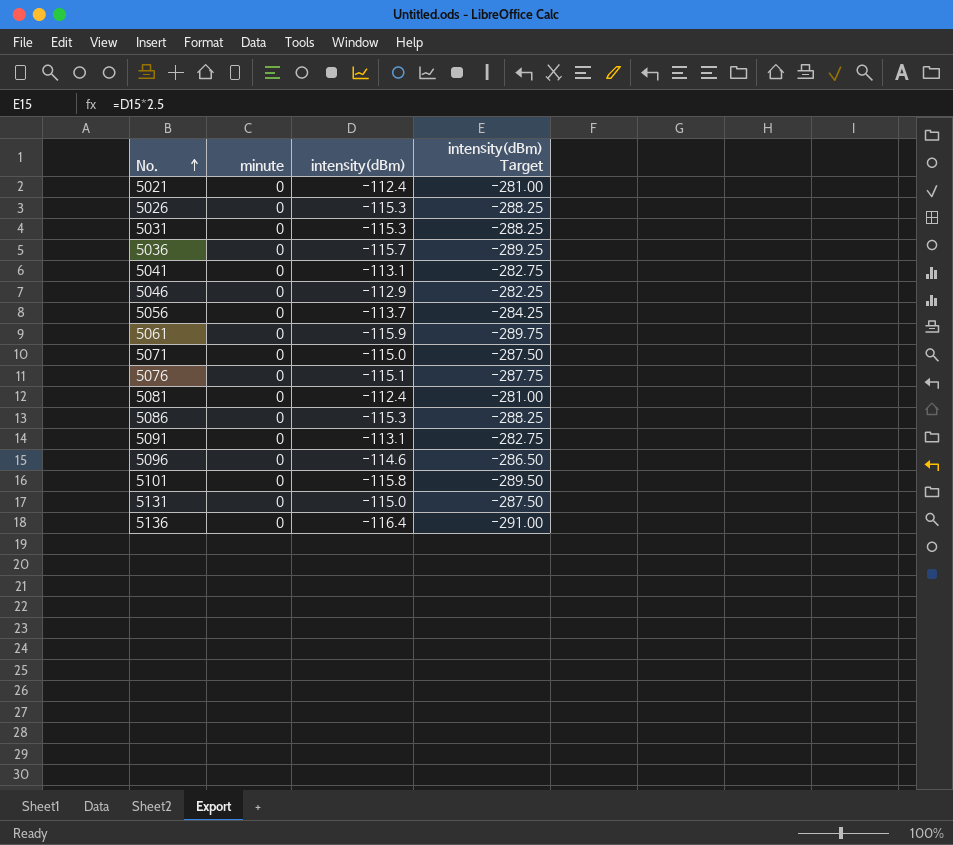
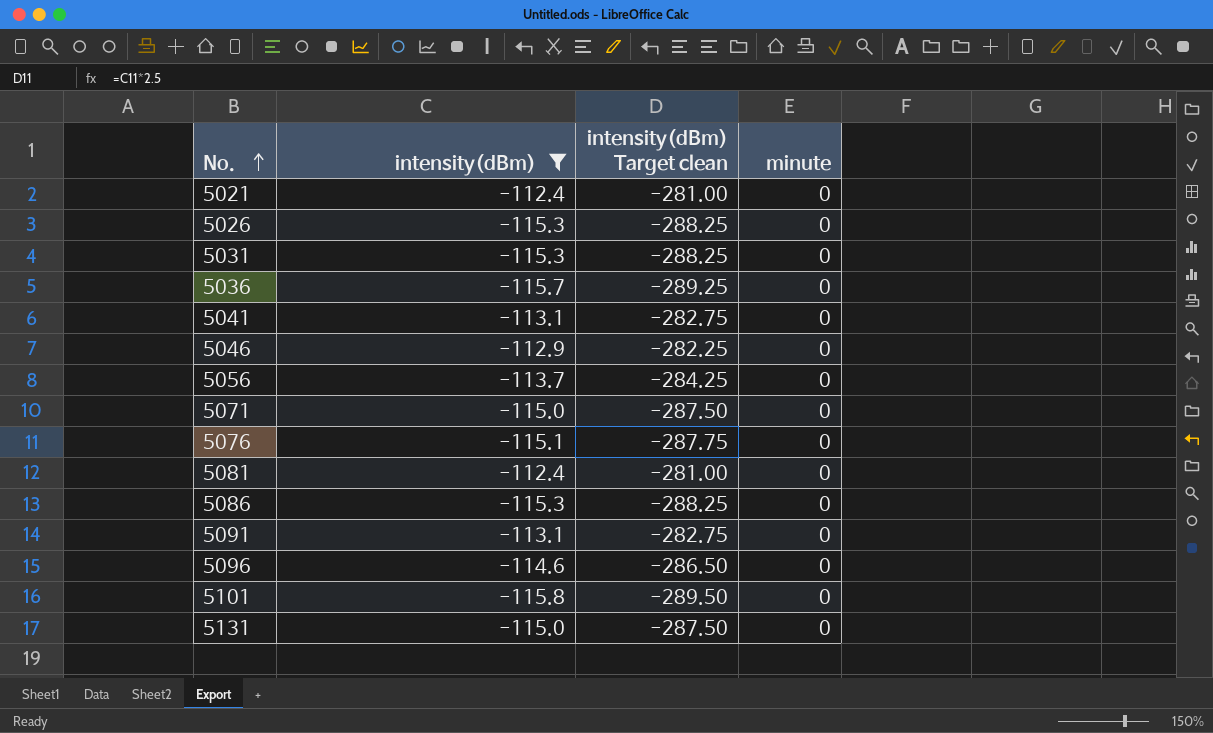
filter: none -> intensity(dBm) >= -115.8
column name: intensity(dBm) Target -> intensity(dBm) Target clean
column minute | position: 2 -> 4

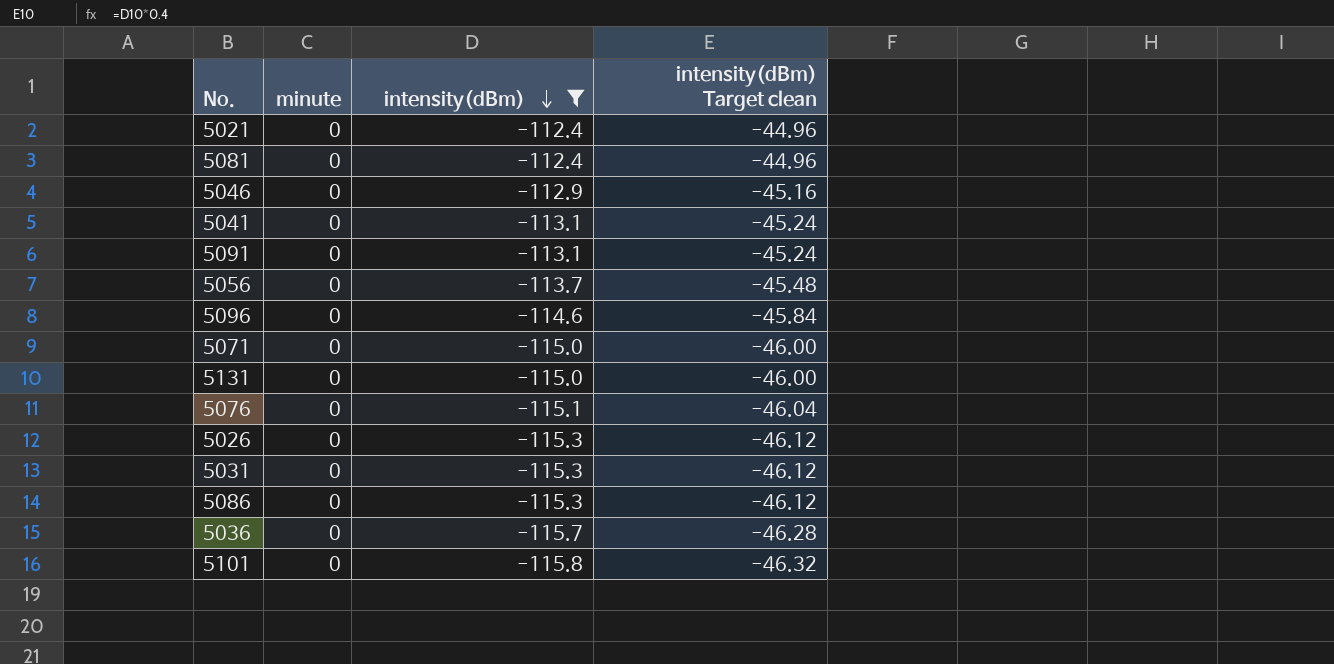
row order: No. ascending -> intensity(dBm) descending
column minute | position: 4 -> 2
column intensity(dBm) Target clean | formula: [intensity(dBm)] * 2.5 -> [intensity(dBm)] * 0.4

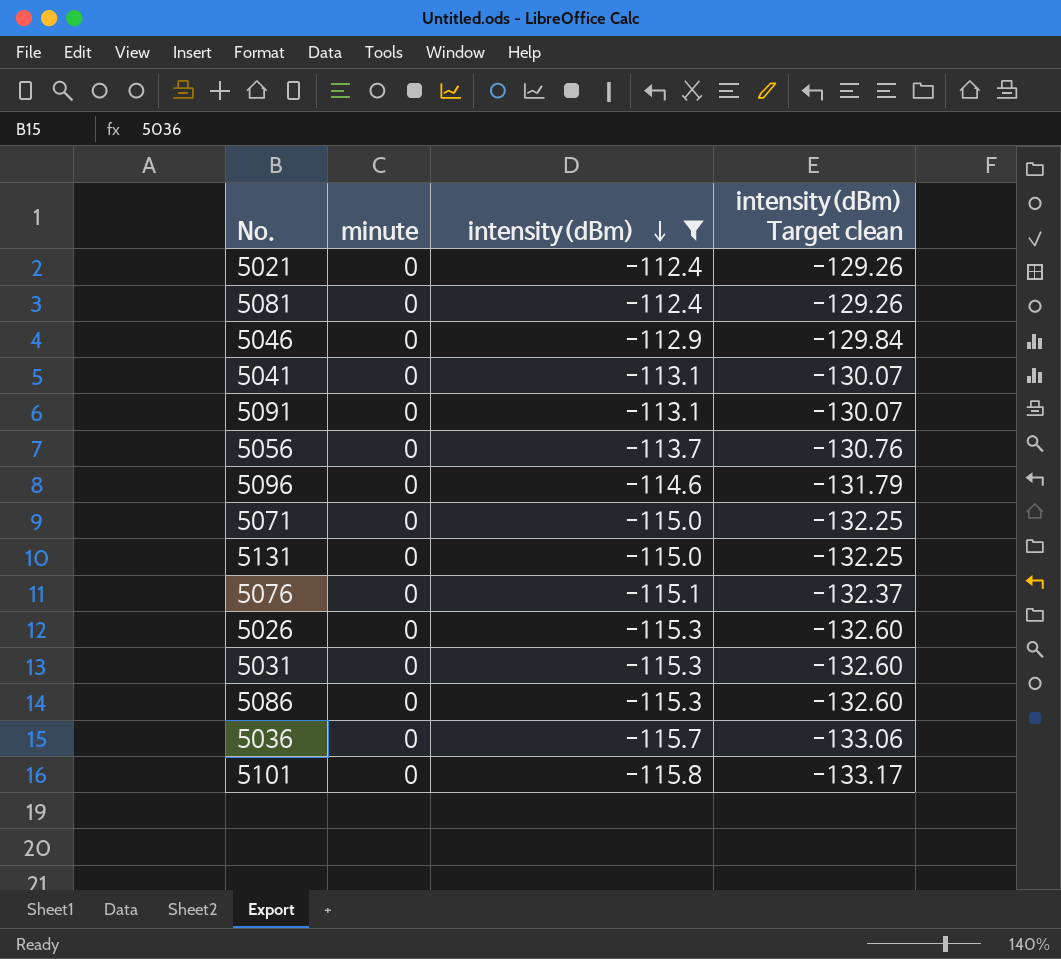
column intensity(dBm) Target clean | formula: [intensity(dBm)] * 0.4 -> [intensity(dBm)] * 1.15

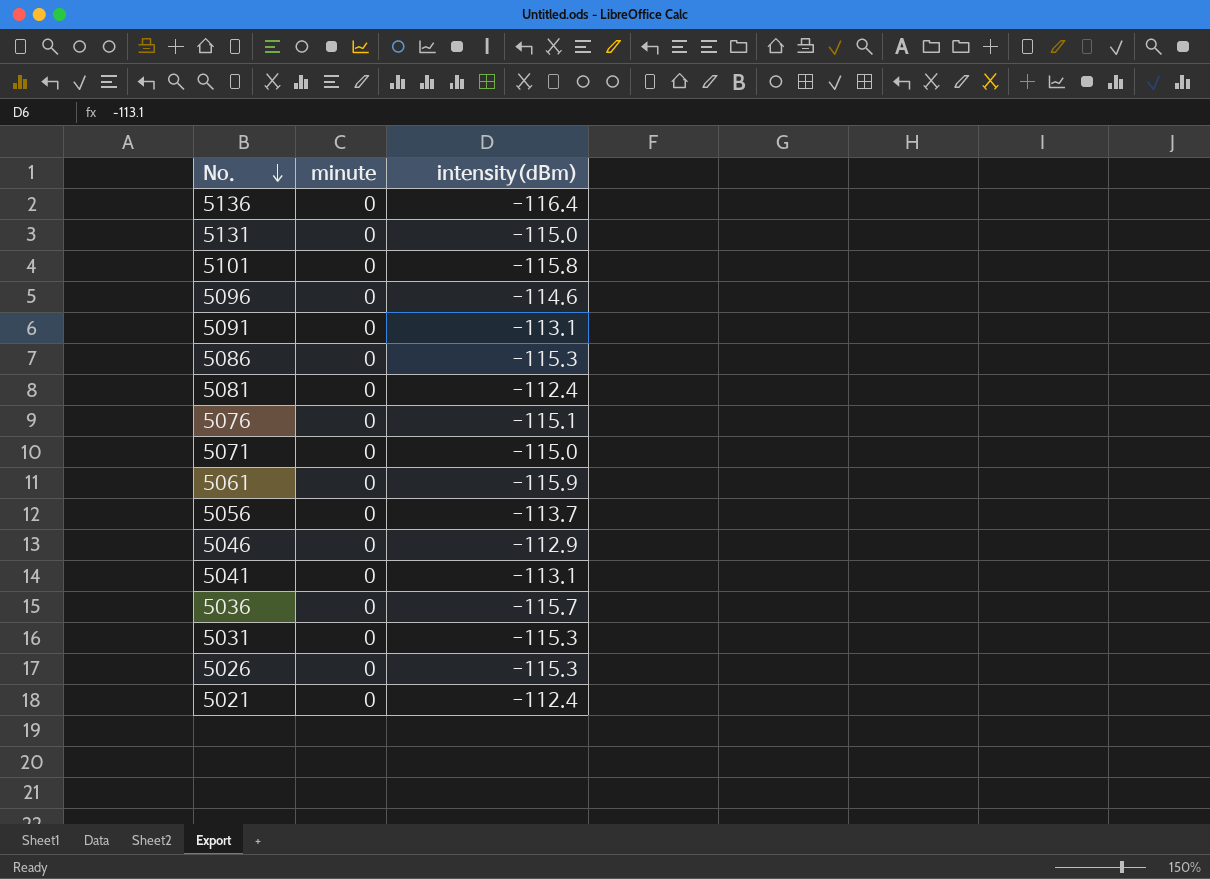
filter: intensity(dBm) >= -115.8 -> none
row order: intensity(dBm) descending -> No. descending
column intensity(dBm) Target clean | formula: [intensity(dBm)] * 1.15 -> none

